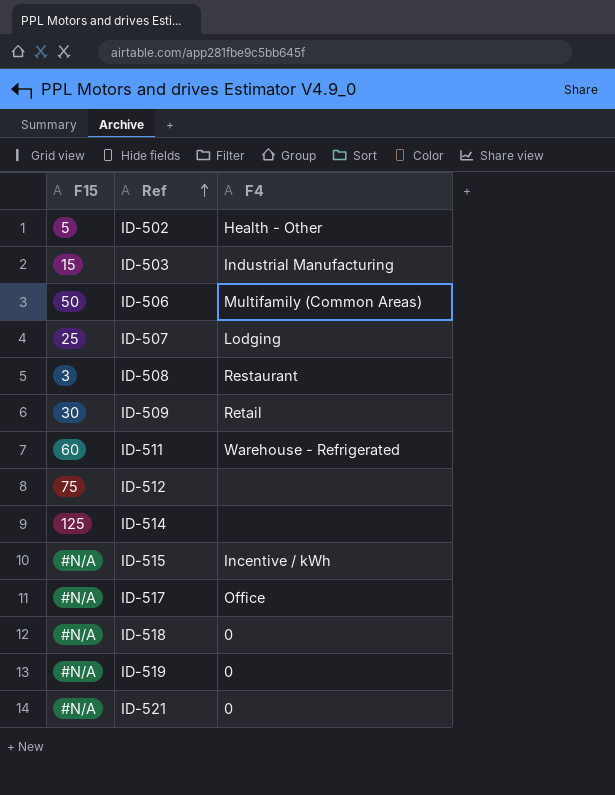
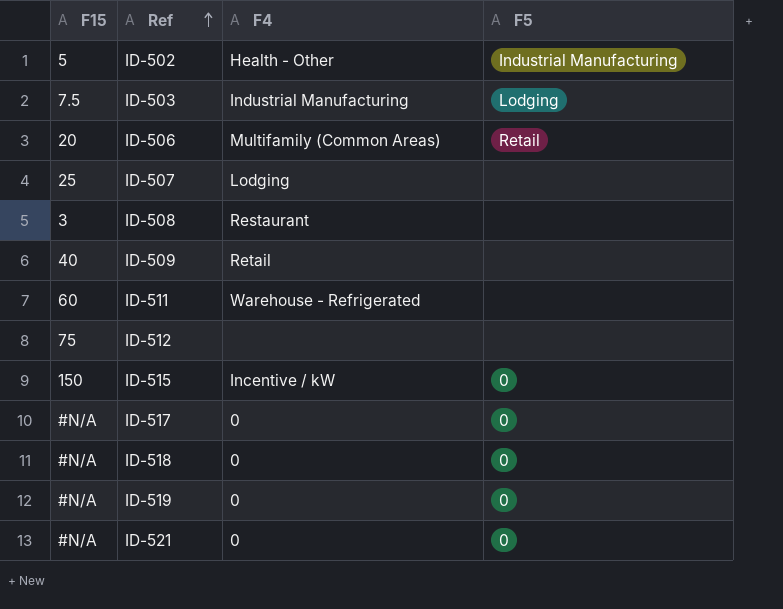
column F5 | position: none -> 4
row ID-514: 125 | none -> none
ID-503 | F15: 15 -> 7.5
ID-506 | F15: 50 -> 20
ID-509 | F15: 30 -> 40
ID-515 | F15: #N/A -> 150
ID-515 | F4: Incentive / kWh -> Incentive / kW
ID-517 | F4: Office -> 0

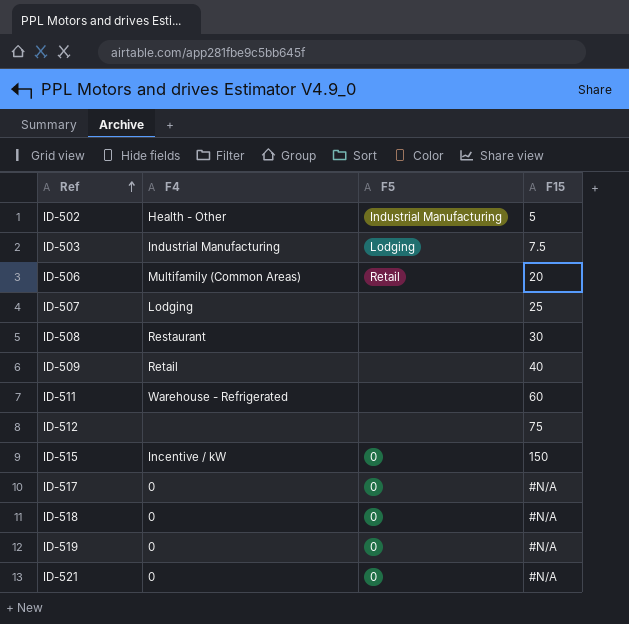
column F15 | position: 1 -> 4
ID-508 | F15: 3 -> 30

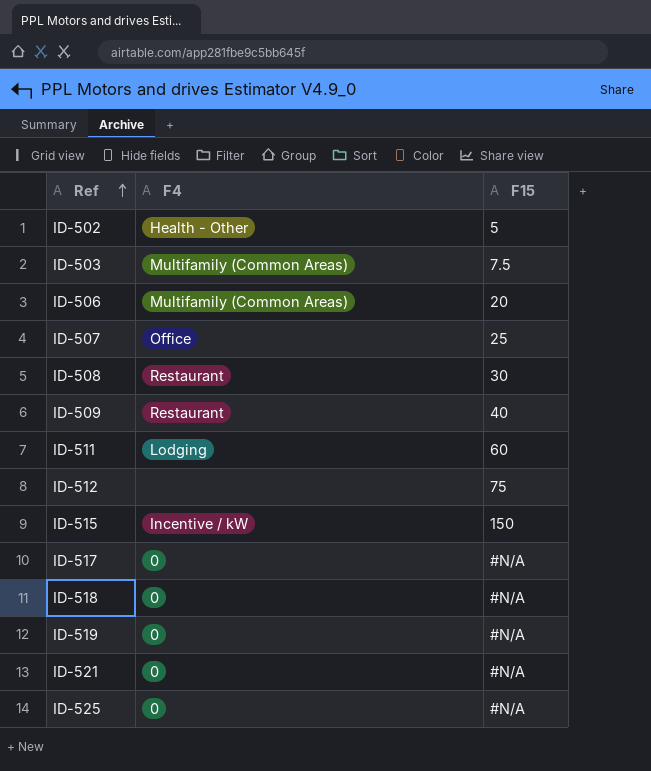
column F5 | position: 3 -> none
ID-503 | F4: Industrial Manufacturing -> Multifamily (Common Areas)
ID-507 | F4: Lodging -> Office
ID-509 | F4: Retail -> Restaurant
ID-511 | F4: Warehouse - Refrigerated -> Lodging
row ID-525: none -> 0 | #N/A

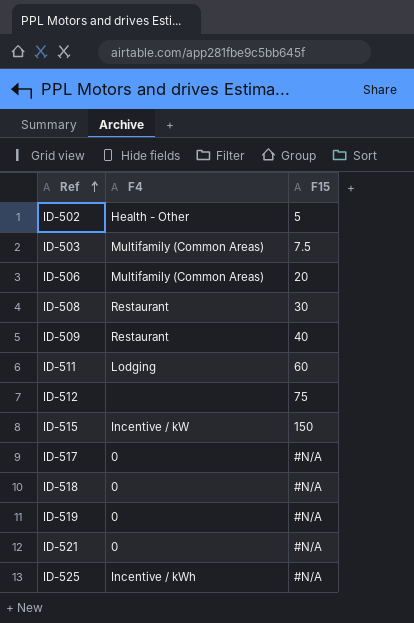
row ID-507: Office | 25 -> none
ID-525 | F4: 0 -> Incentive / kWh

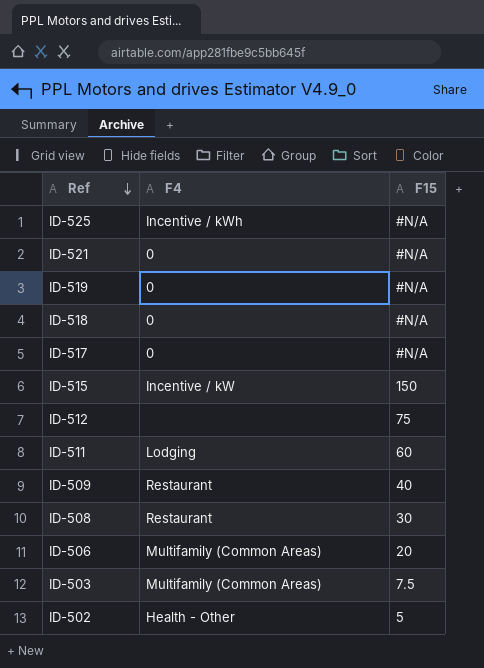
row order: Ref ascending -> Ref descending

